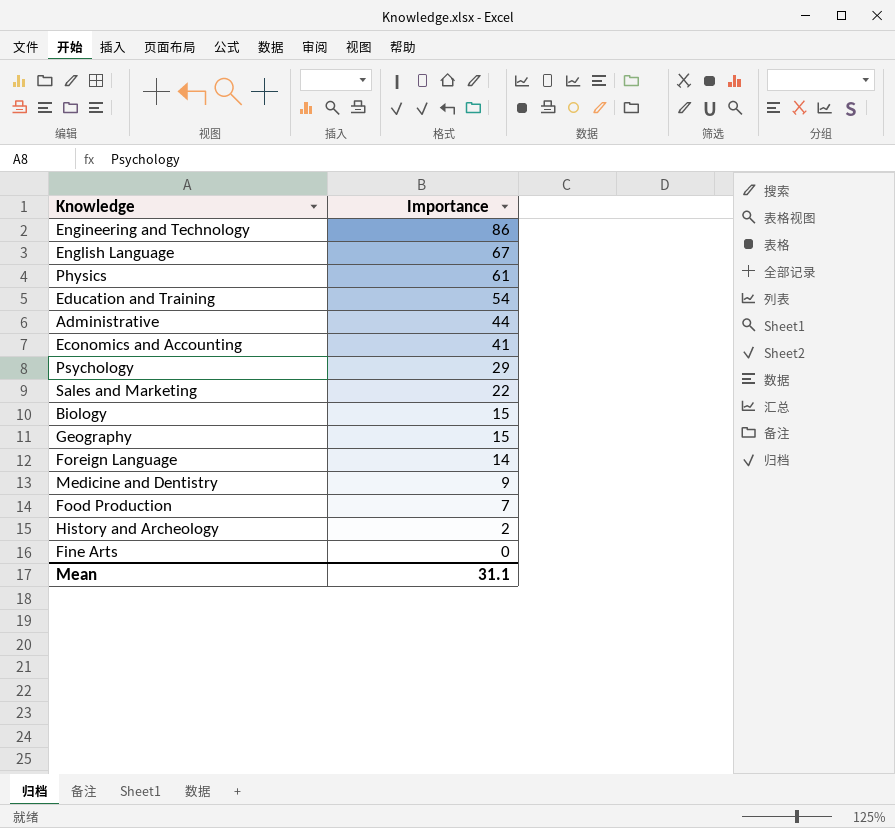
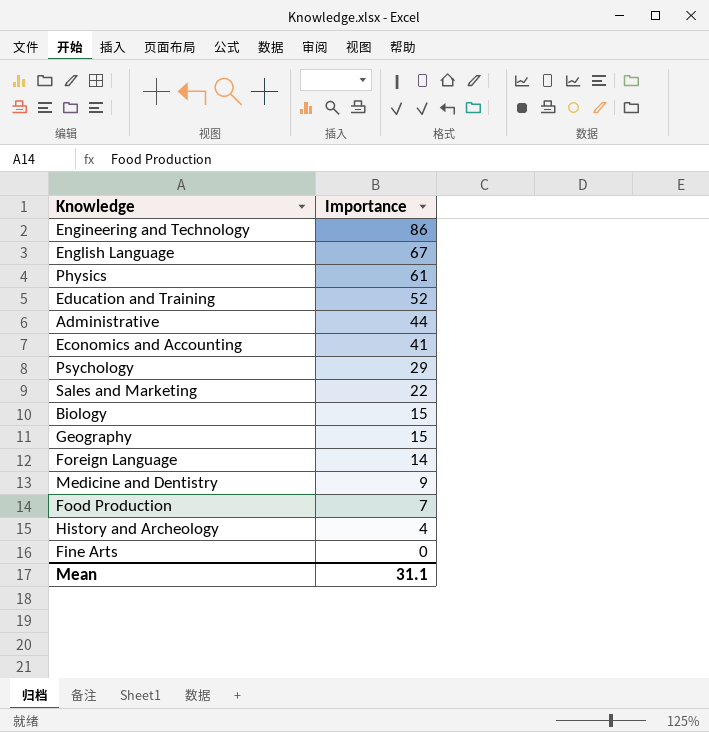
Education and Training | Importance: 54 -> 52
History and Archeology | Importance: 2 -> 4

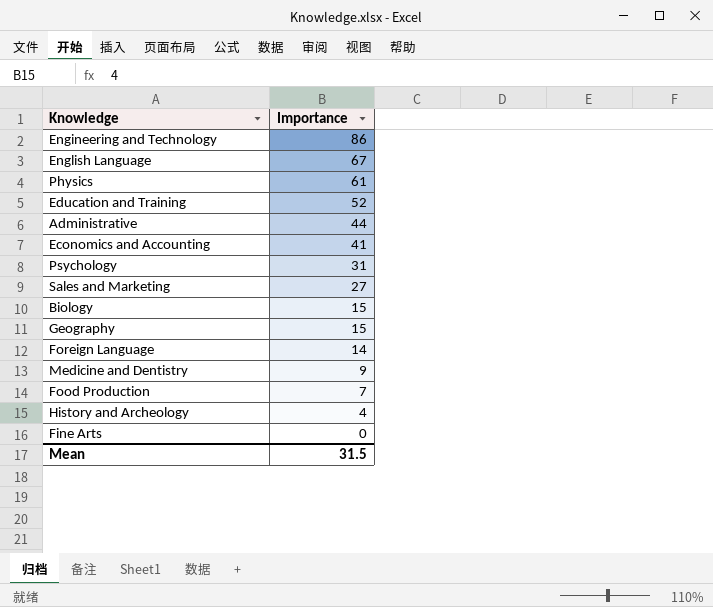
Psychology | Importance: 29 -> 31
Sales and Marketing | Importance: 22 -> 27
Mean | Importance: 31.1 -> 31.5

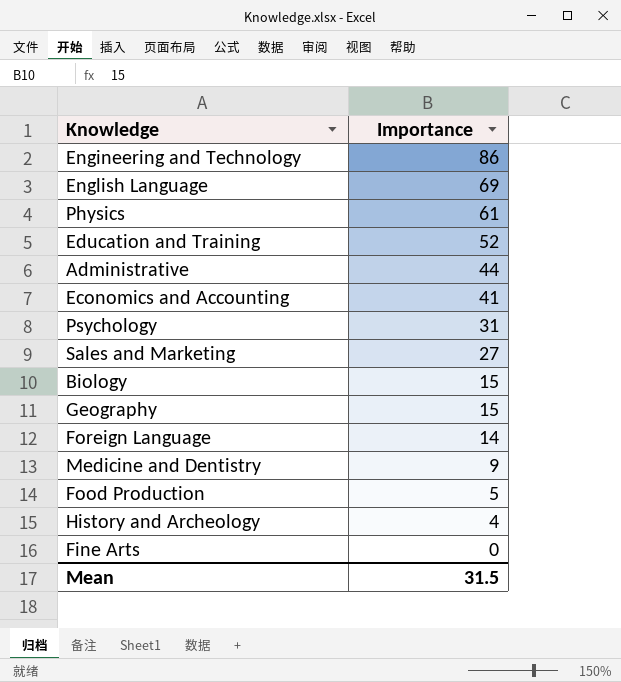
English Language | Importance: 67 -> 69
Food Production | Importance: 7 -> 5

